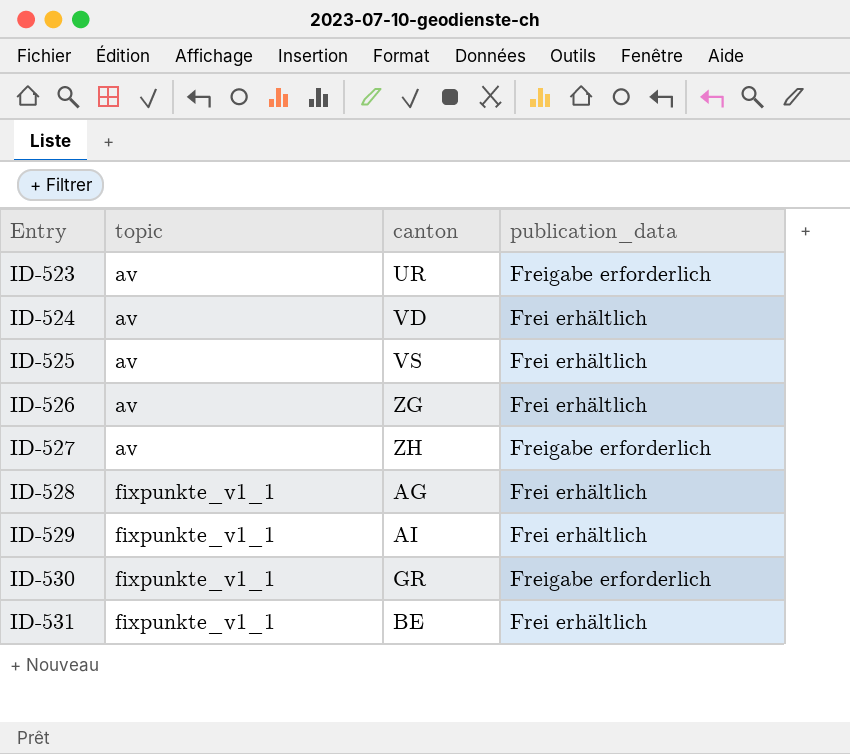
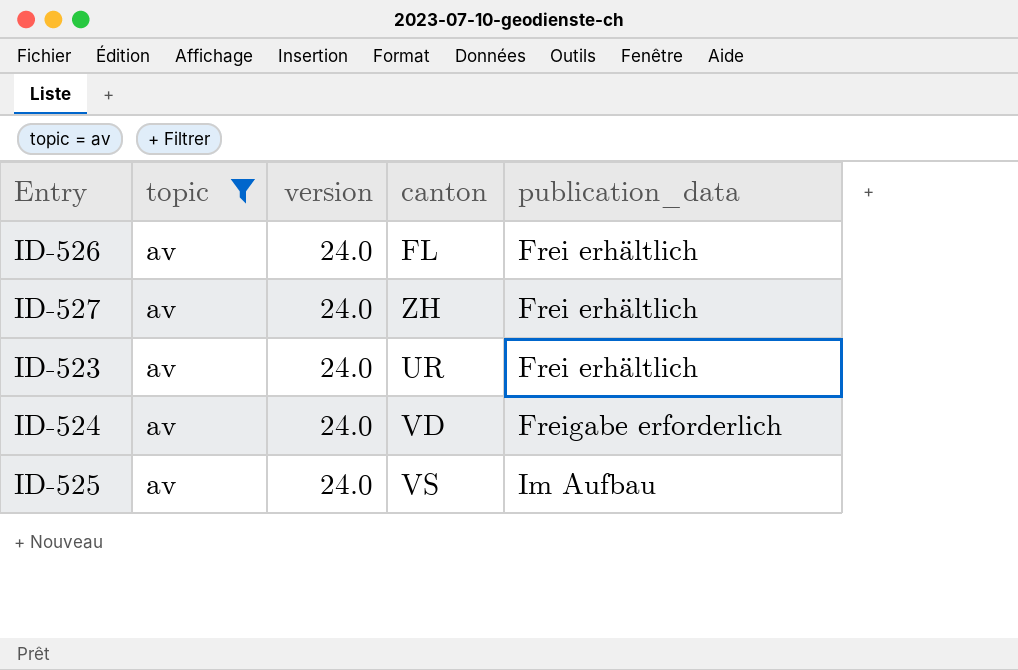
filter: none -> topic = av
row order: Entry ascending -> publication_data ascending
column version | position: none -> 3
ID-526 | canton: ZG -> FL
ID-527 | publication_data: Freigabe erforderlich -> Frei erhältlich
ID-523 | publication_data: Freigabe erforderlich -> Frei erhältlich
ID-524 | publication_data: Frei erhältlich -> Freigabe erforderlich
ID-525 | publication_data: Frei erhältlich -> Im Aufbau

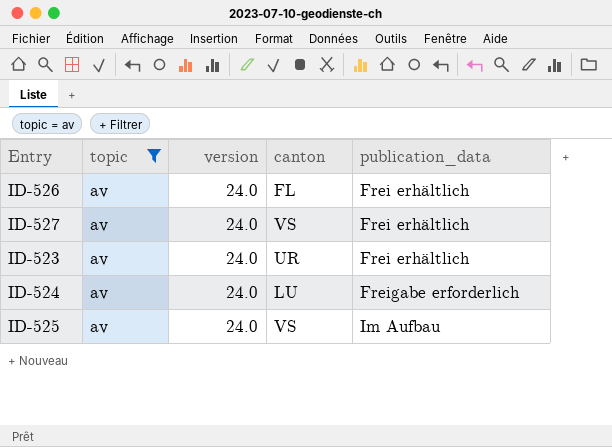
ID-527 | canton: ZH -> VS
ID-524 | canton: VD -> LU

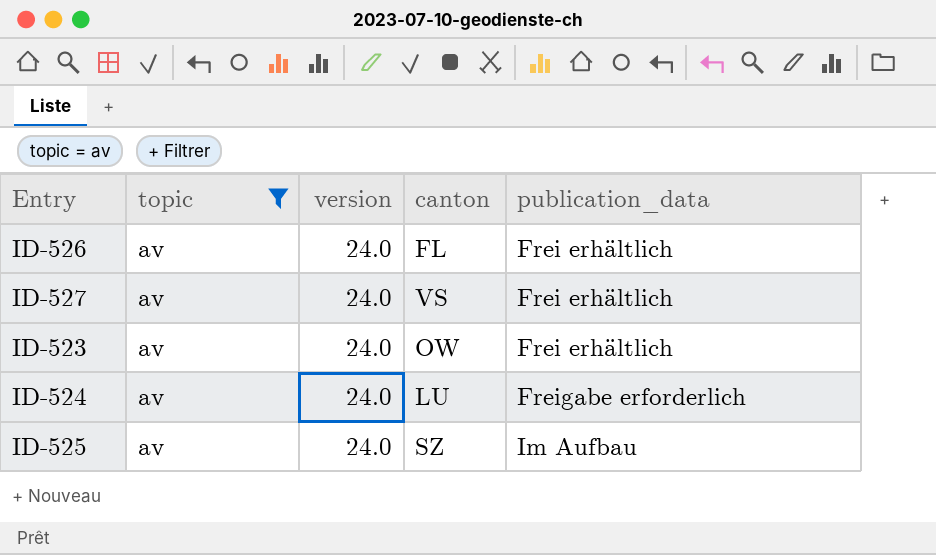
ID-523 | canton: UR -> OW
ID-525 | canton: VS -> SZ

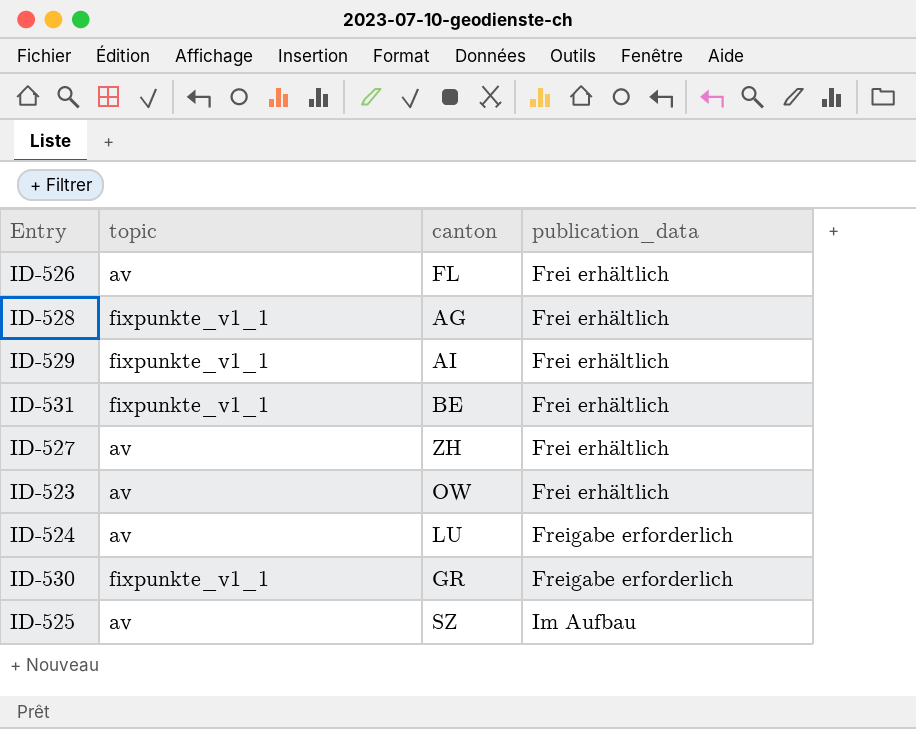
filter: topic = av -> none
column version | position: 3 -> none
ID-527 | canton: VS -> ZH

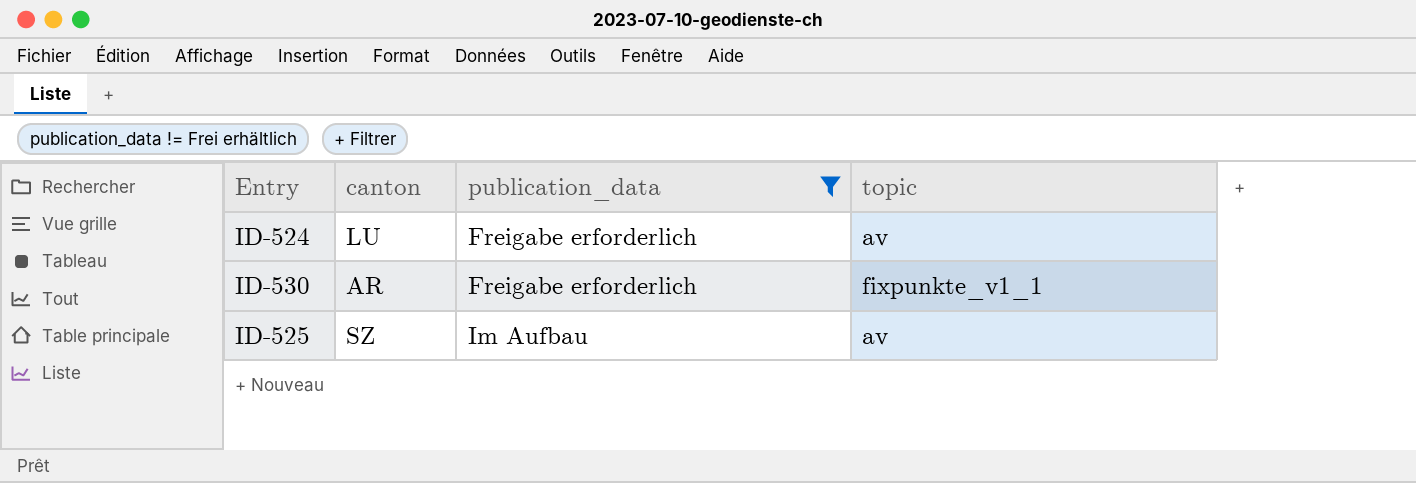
filter: none -> publication_data != Frei erhältlich
column topic | position: 2 -> 4
ID-530 | canton: GR -> AR

